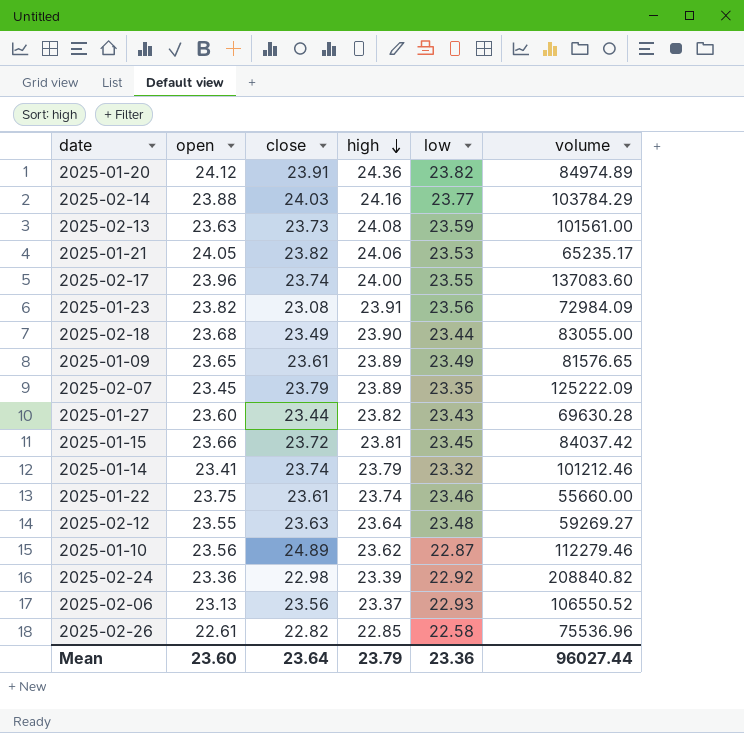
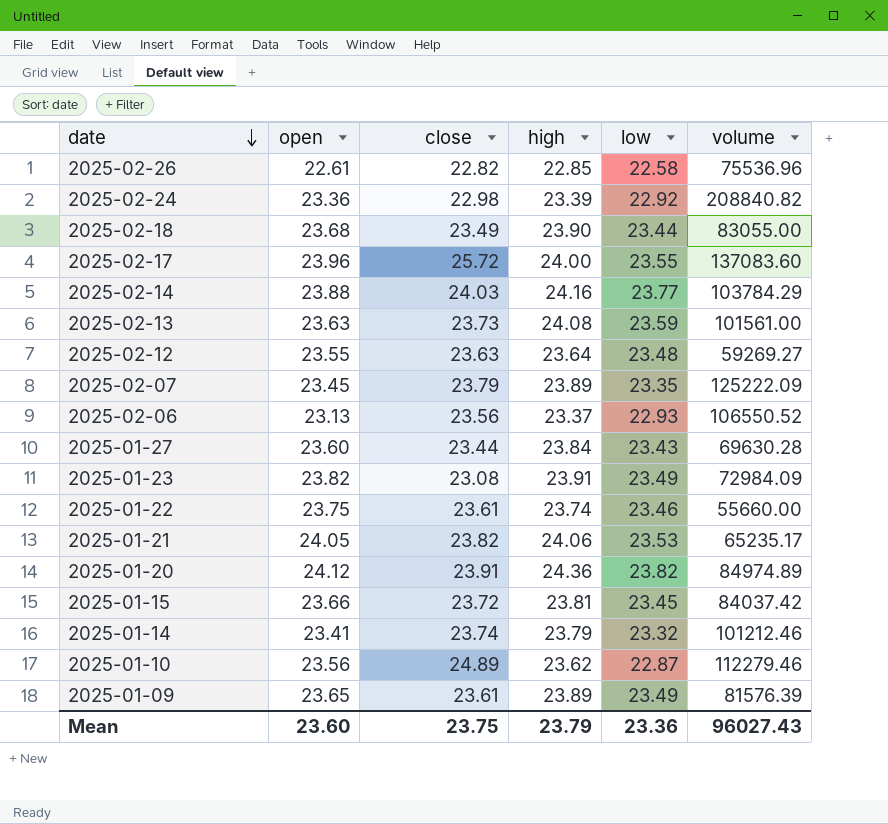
row order: high descending -> date descending
2025-02-17 | close: 23.74 -> 25.72
2025-01-27 | high: 23.82 -> 23.84
2025-01-23 | low: 23.56 -> 23.49
2025-01-09 | volume: 81576.65 -> 81576.39
Mean | close: 23.64 -> 23.75
Mean | volume: 96027.44 -> 96027.43

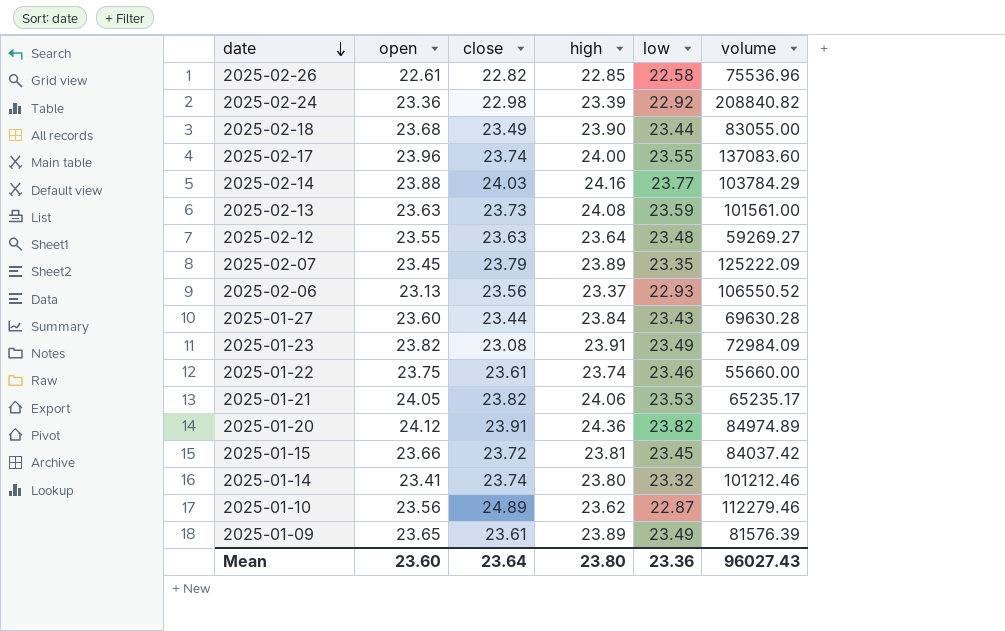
2025-02-17 | close: 25.72 -> 23.74
2025-01-14 | high: 23.79 -> 23.80
Mean | close: 23.75 -> 23.64
Mean | high: 23.79 -> 23.80

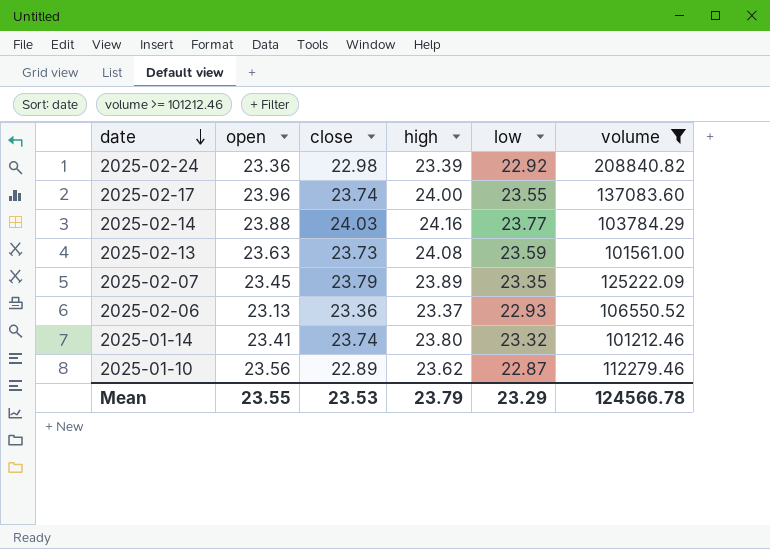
filter: none -> volume >= 101212.46
2025-02-06 | close: 23.56 -> 23.36
2025-01-10 | close: 24.89 -> 22.89
Mean | open: 23.60 -> 23.55
Mean | close: 23.64 -> 23.53
Mean | high: 23.80 -> 23.79
Mean | low: 23.36 -> 23.29
Mean | volume: 96027.43 -> 124566.78

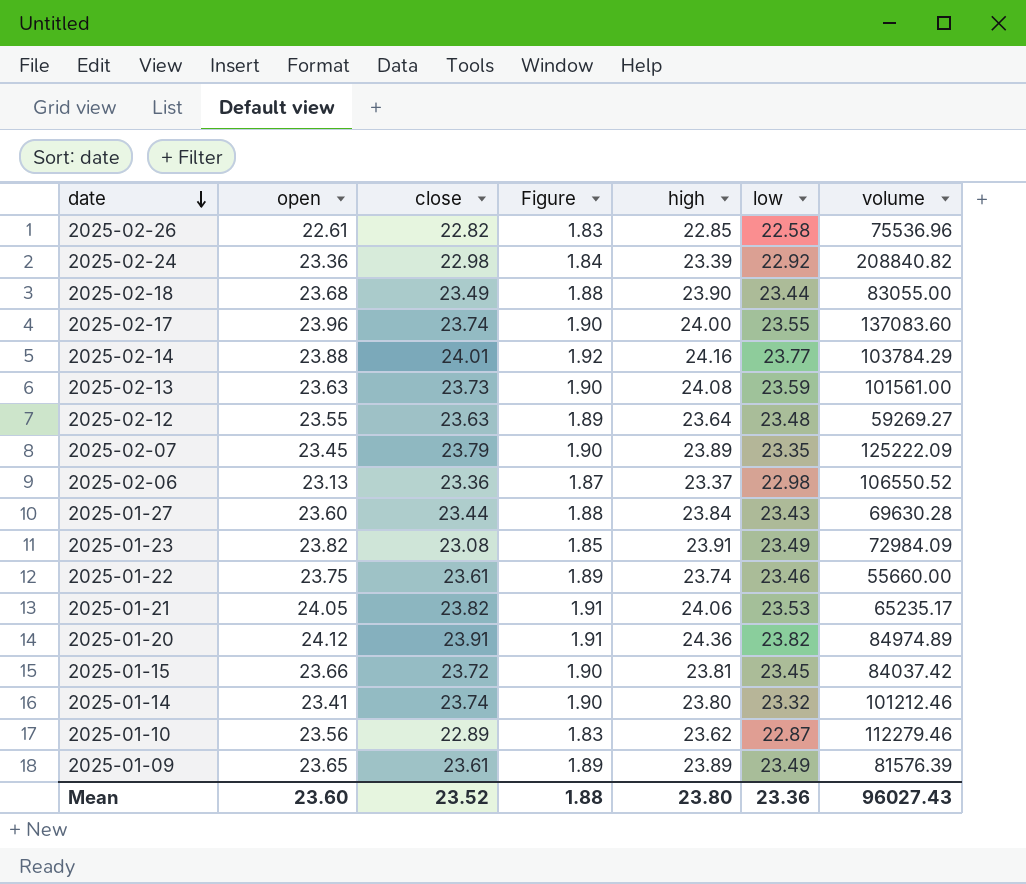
filter: volume >= 101212.46 -> none
column Figure | formula: none -> [close] * 0.08
2025-02-14 | close: 24.03 -> 24.01
2025-02-06 | low: 22.93 -> 22.98
Mean | open: 23.55 -> 23.60
Mean | close: 23.53 -> 23.52
Mean | high: 23.79 -> 23.80
Mean | low: 23.29 -> 23.36
Mean | volume: 124566.78 -> 96027.43

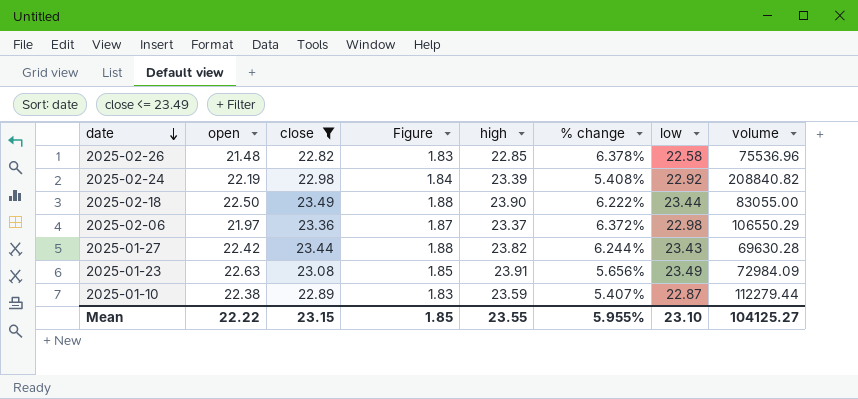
filter: none -> close <= 23.49
column % change | formula: none -> ([high] - [open]) / [open]
2025-02-26 | open: 22.61 -> 21.48
2025-02-24 | open: 23.36 -> 22.19
2025-02-18 | open: 23.68 -> 22.50
2025-02-06 | open: 23.13 -> 21.97
2025-02-06 | volume: 106550.52 -> 106550.29
2025-01-27 | open: 23.60 -> 22.42
2025-01-27 | high: 23.84 -> 23.82
2025-01-23 | open: 23.82 -> 22.63
2025-01-10 | open: 23.56 -> 22.38
2025-01-10 | high: 23.62 -> 23.59
2025-01-10 | volume: 112279.46 -> 112279.44
Mean | open: 23.60 -> 22.22
Mean | close: 23.52 -> 23.15
Mean | Figure: 1.88 -> 1.85
Mean | high: 23.80 -> 23.55
Mean | low: 23.36 -> 23.10
Mean | volume: 96027.43 -> 104125.27

